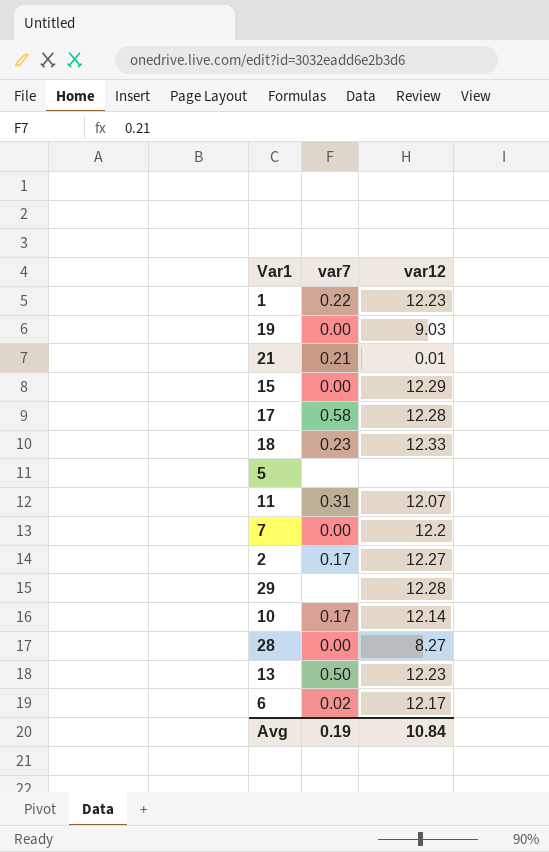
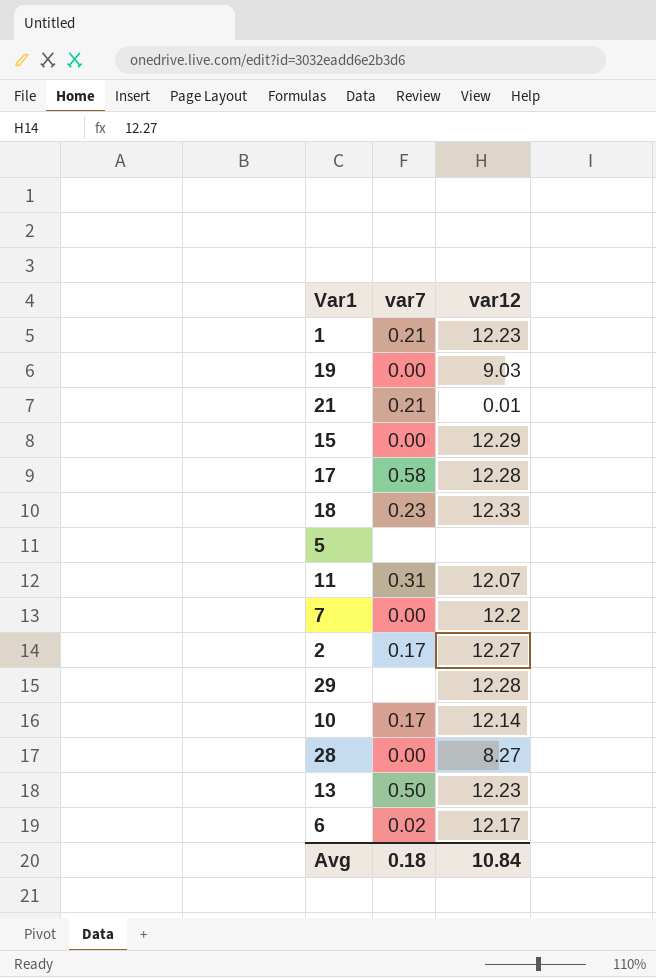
1 | var7: 0.22 -> 0.21
Avg | var7: 0.19 -> 0.18

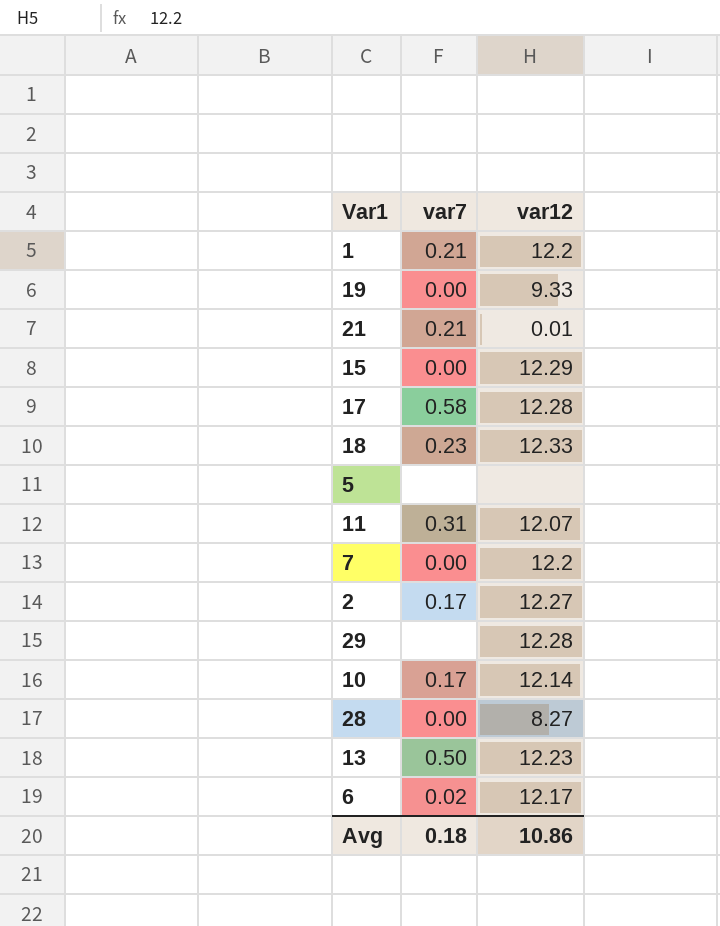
1 | var12: 12.23 -> 12.2
19 | var12: 9.03 -> 9.33
Avg | var12: 10.84 -> 10.86

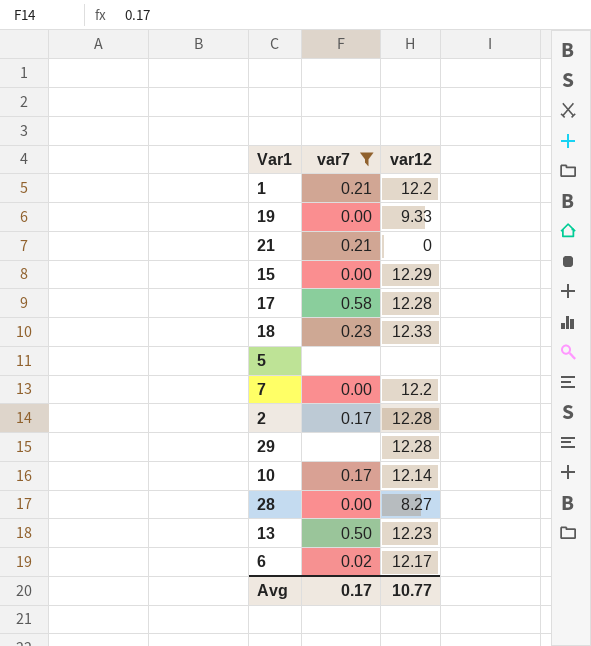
filter: none -> var7 != 0.31
21 | var12: 0.01 -> 0
2 | var12: 12.27 -> 12.28
Avg | var7: 0.18 -> 0.17
Avg | var12: 10.86 -> 10.77

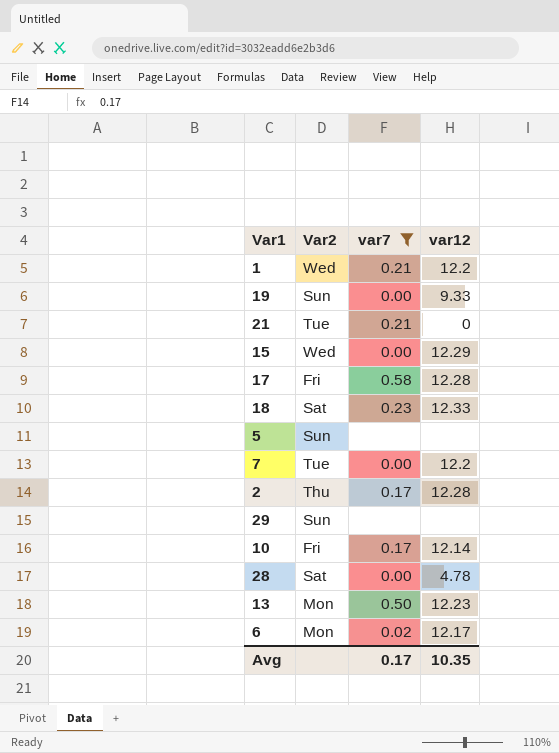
column Var2 | position: none -> 2
29 | var12: 12.28 -> none
28 | var12: 8.27 -> 4.78
Avg | var12: 10.77 -> 10.35

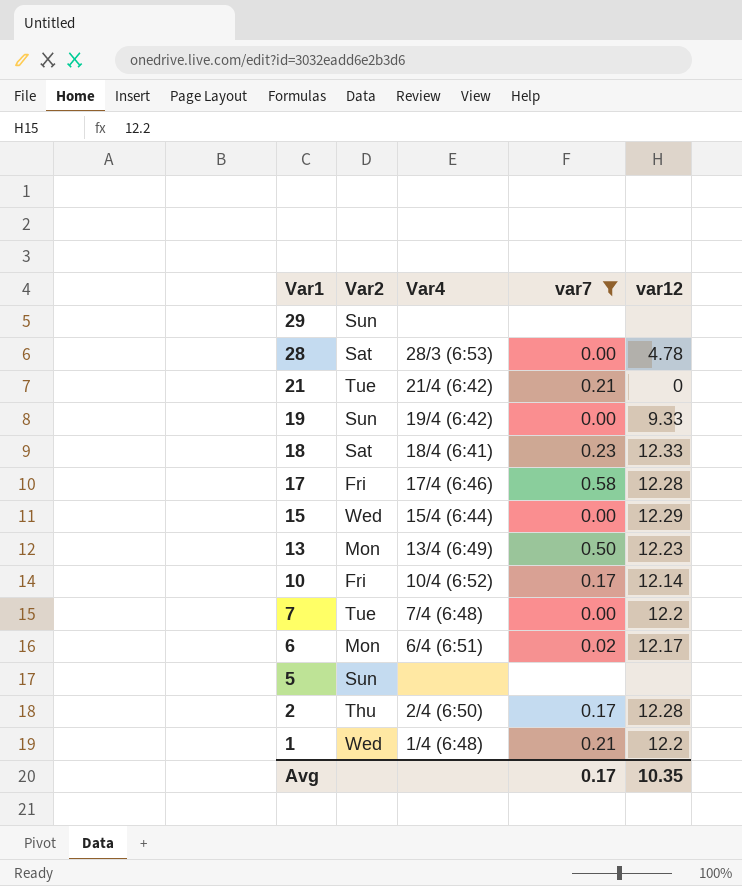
row order: none -> Var1 descending
column Var4 | position: none -> 3

